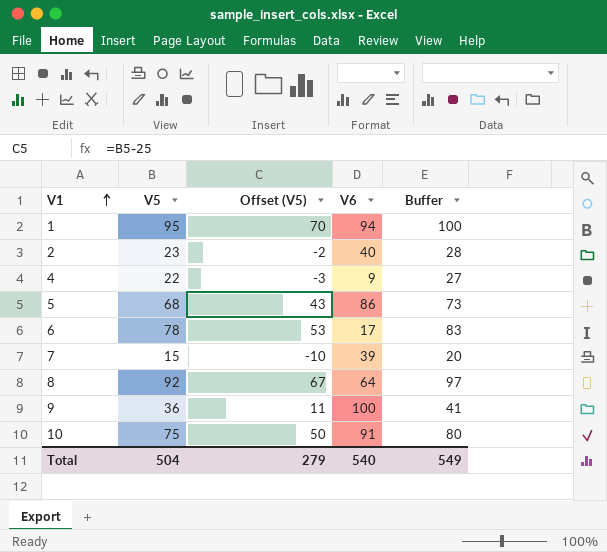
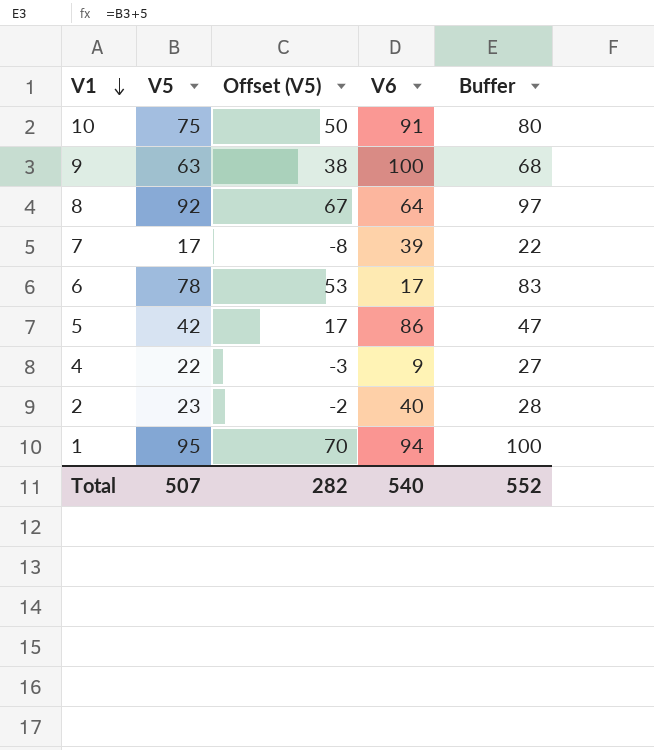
row order: V1 ascending -> V1 descending
9 | V5: 36 -> 63
9 | Offset (V5): 11 -> 38
9 | Buffer: 41 -> 68
7 | V5: 15 -> 17
7 | Offset (V5): -10 -> -8
7 | Buffer: 20 -> 22
5 | V5: 68 -> 42
5 | Offset (V5): 43 -> 17
5 | Buffer: 73 -> 47
Total | V5: 504 -> 507
Total | Offset (V5): 279 -> 282
Total | Buffer: 549 -> 552

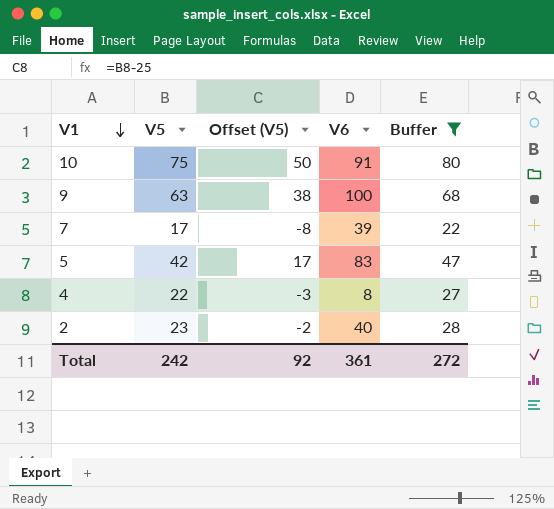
filter: none -> Buffer <= 80
5 | V6: 86 -> 83
4 | V6: 9 -> 8
Total | V5: 507 -> 242
Total | Offset (V5): 282 -> 92
Total | V6: 540 -> 361
Total | Buffer: 552 -> 272

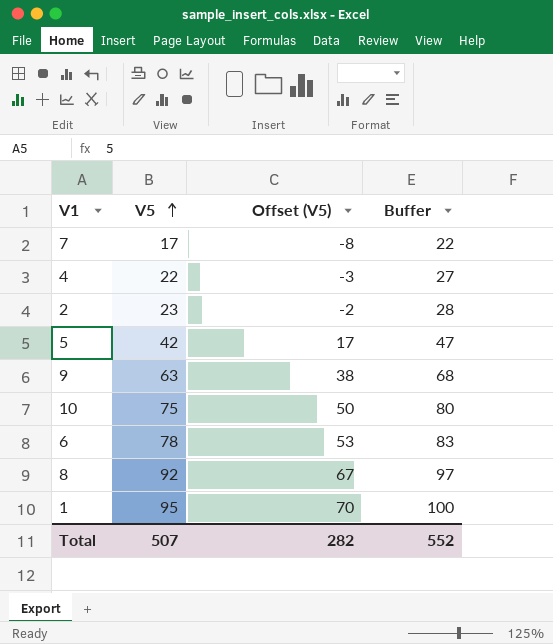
filter: Buffer <= 80 -> none
row order: V1 descending -> V5 ascending
column V6 | position: 4 -> none
Total | V5: 242 -> 507
Total | Offset (V5): 92 -> 282
Total | Buffer: 272 -> 552

